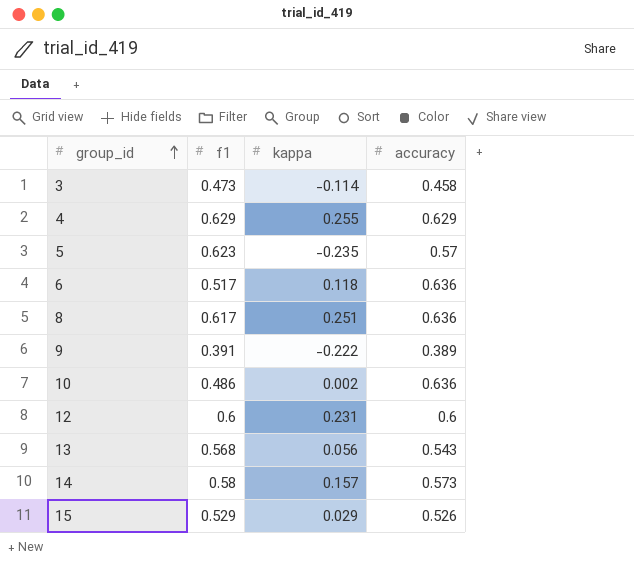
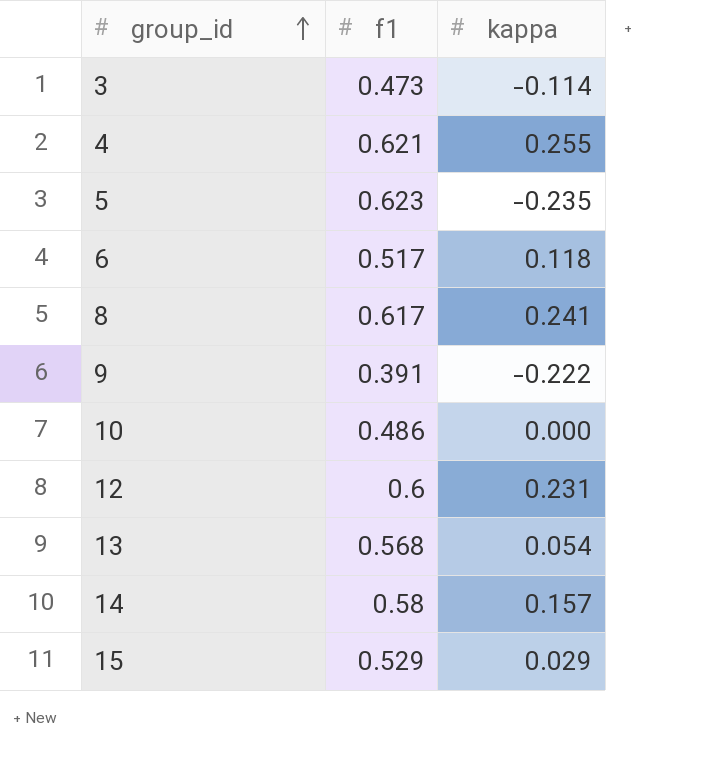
column accuracy | position: 4 -> none
4 | f1: 0.629 -> 0.621
8 | kappa: 0.251 -> 0.241
10 | kappa: 0.002 -> 0.000
13 | kappa: 0.056 -> 0.054

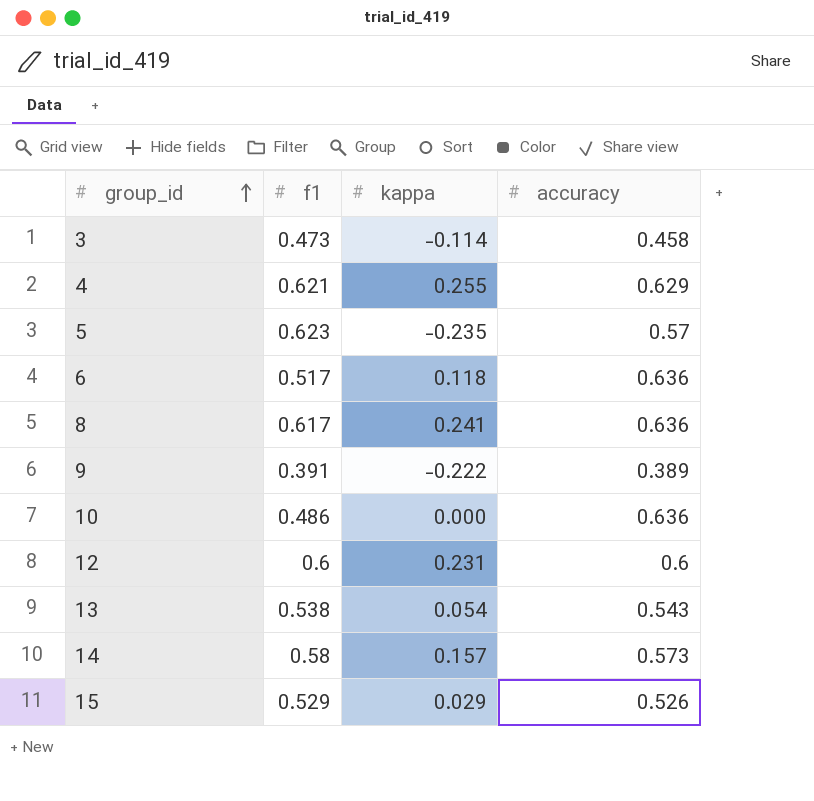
column accuracy | position: none -> 4
13 | f1: 0.568 -> 0.538

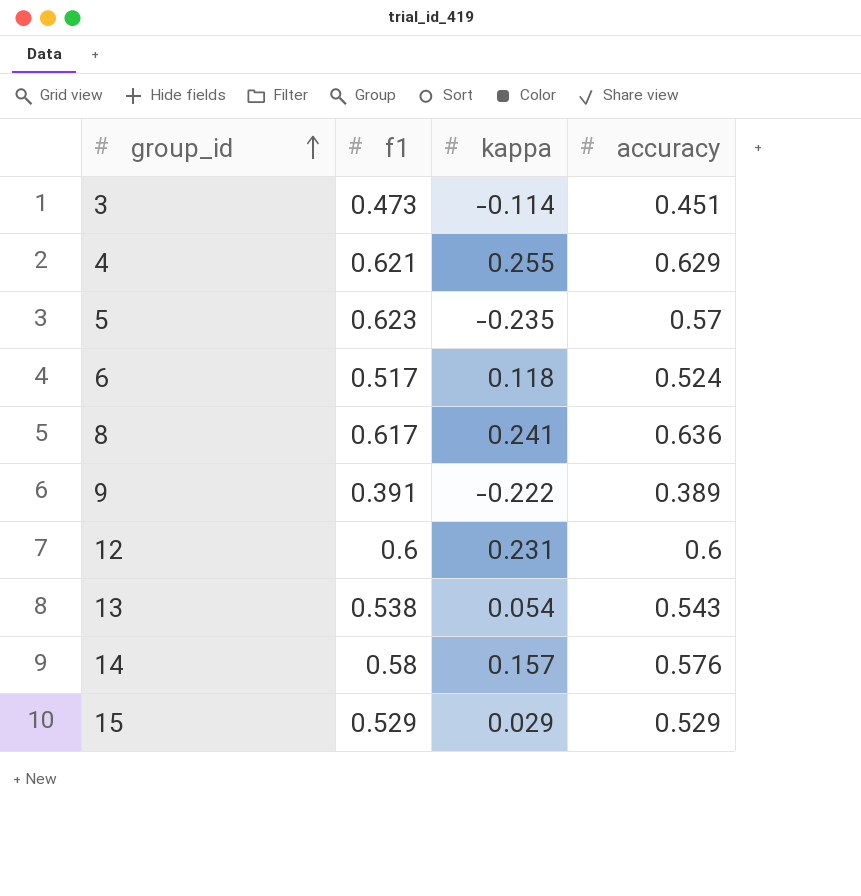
row 10: 0.486 | 0.000 | 0.636 -> none
3 | accuracy: 0.458 -> 0.451
6 | accuracy: 0.636 -> 0.524
14 | accuracy: 0.573 -> 0.576
15 | accuracy: 0.526 -> 0.529

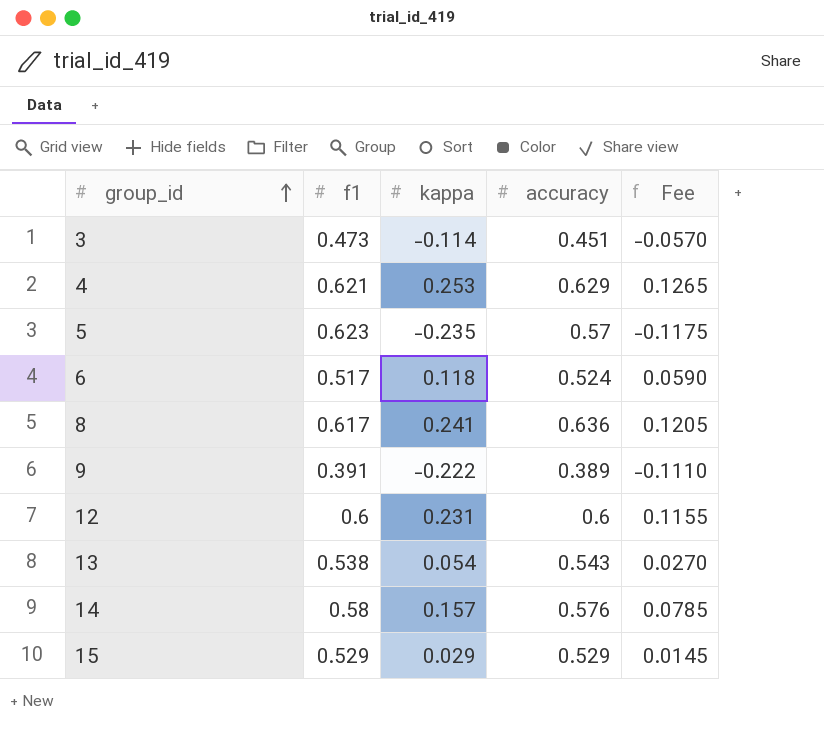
column Fee | formula: none -> [kappa] * 0.5
4 | kappa: 0.255 -> 0.253

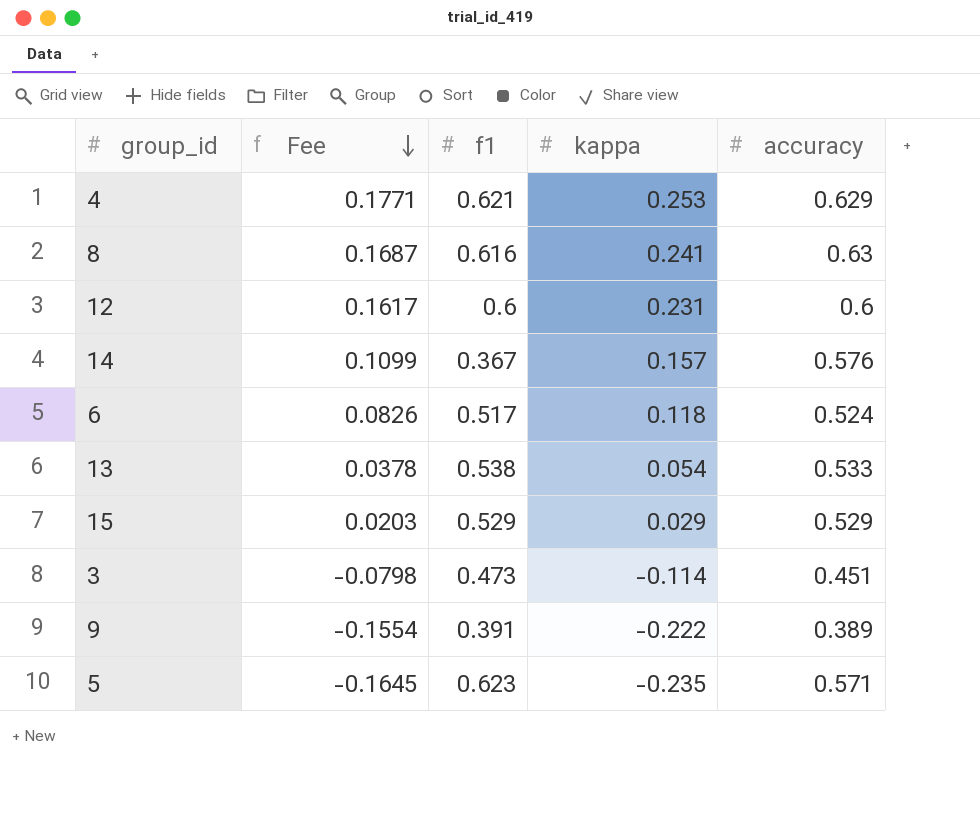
row order: group_id ascending -> Fee descending
column Fee | formula: [kappa] * 0.5 -> [kappa] * 0.7
column Fee | position: 5 -> 2
8 | f1: 0.617 -> 0.616
8 | accuracy: 0.636 -> 0.63
14 | f1: 0.58 -> 0.367
13 | accuracy: 0.543 -> 0.533
5 | accuracy: 0.57 -> 0.571

